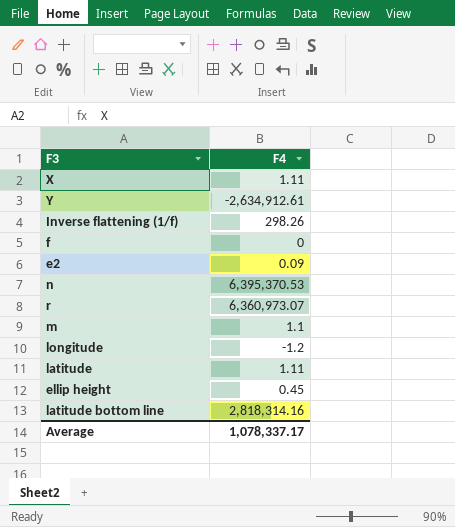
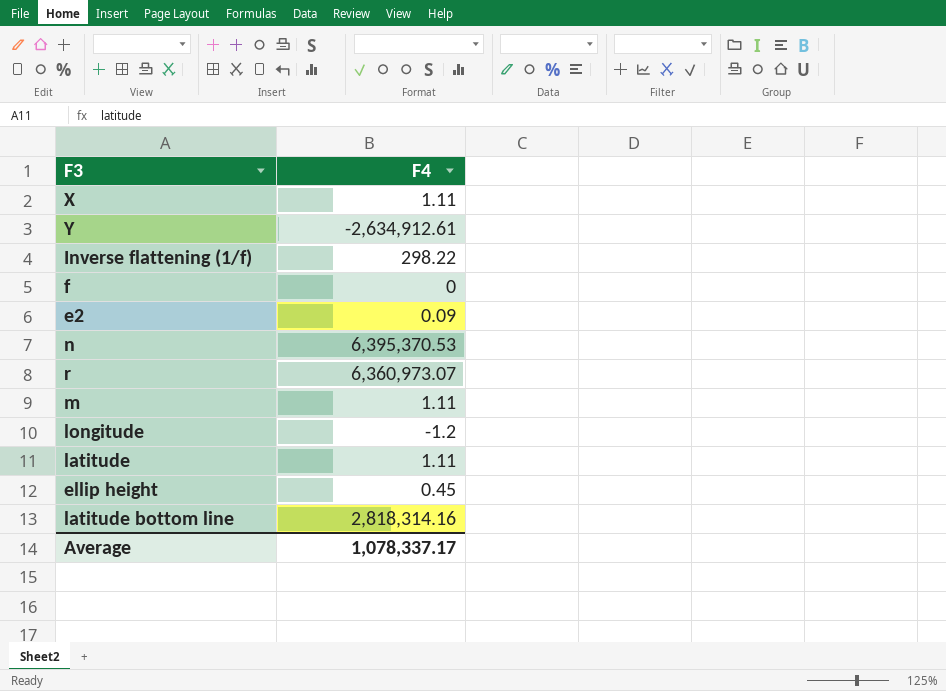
Inverse flattening (1/f) | F4: 298.26 -> 298.22
m | F4: 1.1 -> 1.11

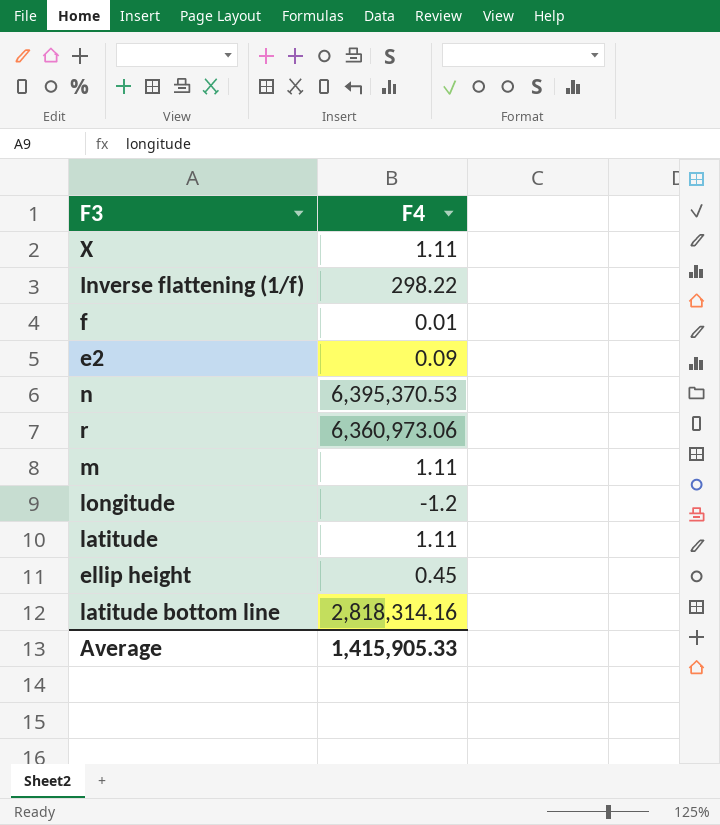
row Y: -2,634,912.61 -> none
f | F4: 0 -> 0.01
r | F4: 6,360,973.07 -> 6,360,973.06
Average | F4: 1,078,337.17 -> 1,415,905.33

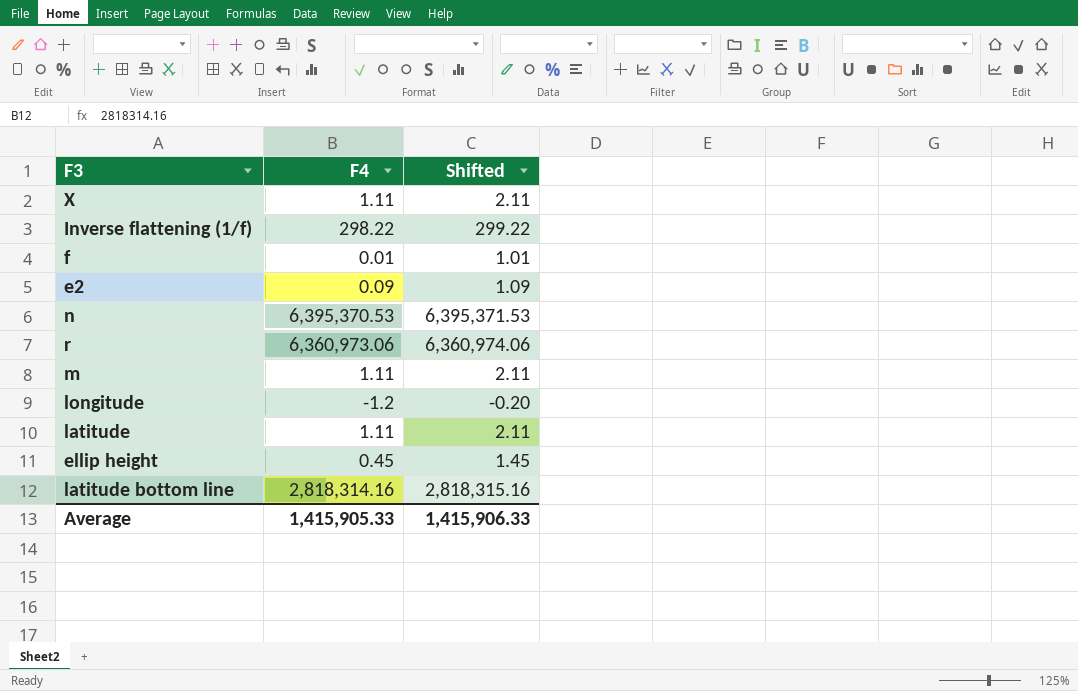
column Shifted | formula: none -> [F4] + 1

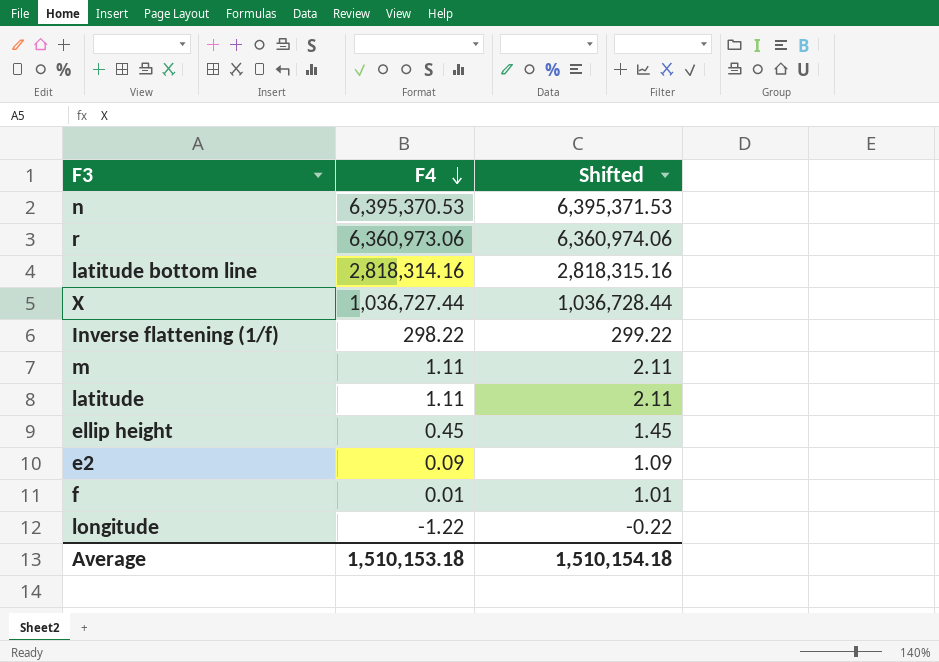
row order: none -> F4 descending
X | F4: 1.11 -> 1,036,727.44
X | Shifted: 2.11 -> 1,036,728.44
longitude | F4: -1.2 -> -1.22
longitude | Shifted: -0.20 -> -0.22
Average | F4: 1,415,905.33 -> 1,510,153.18
Average | Shifted: 1,415,906.33 -> 1,510,154.18

